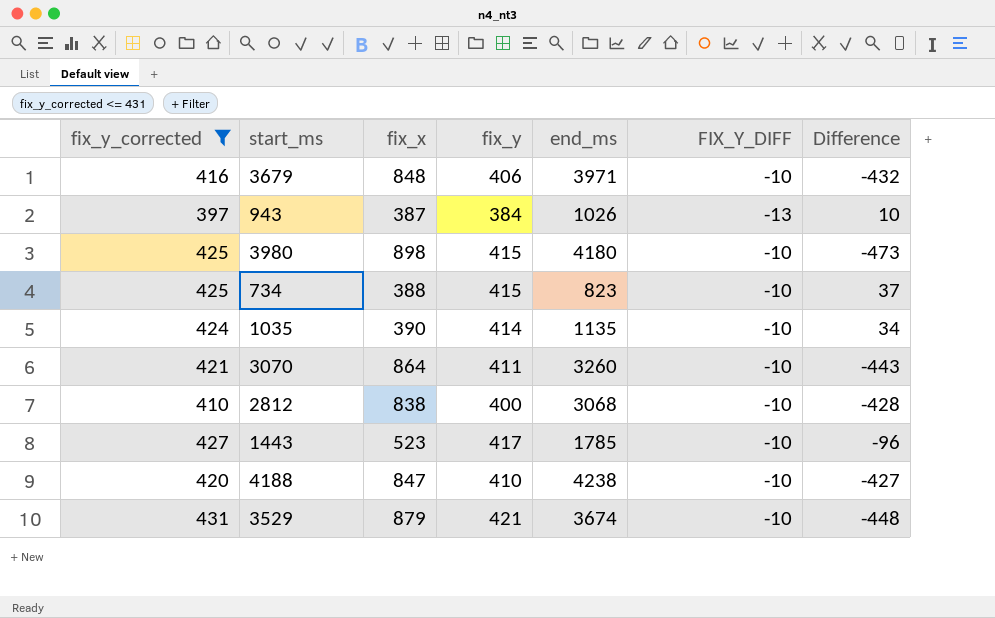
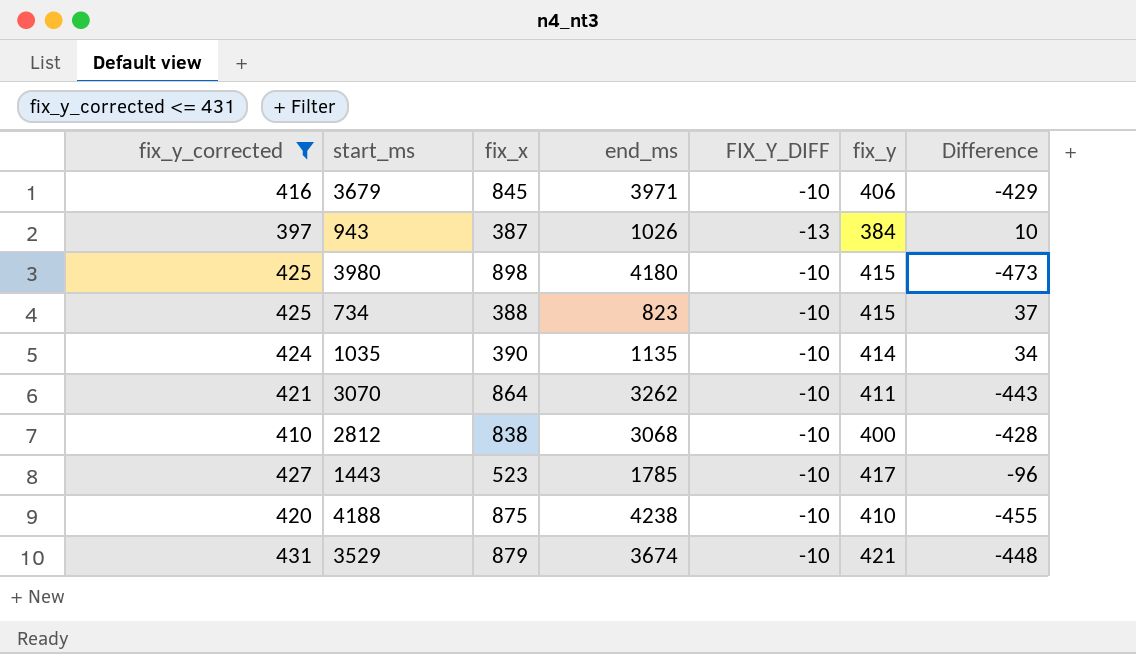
column fix_y | position: 4 -> 6
3679 | fix_x: 848 -> 845
3679 | Difference: -432 -> -429
3070 | end_ms: 3260 -> 3262
4188 | fix_x: 847 -> 875
4188 | Difference: -427 -> -455

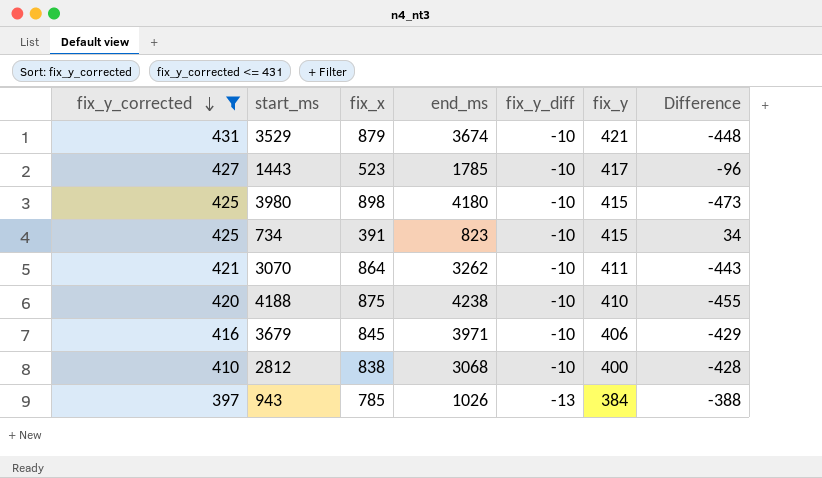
row order: none -> fix_y_corrected descending
column name: FIX_Y_DIFF -> fix_y_diff
row 1035: 424 | 390 | 1135 | -10 | 414 | 34 -> none
734 | fix_x: 388 -> 391
734 | Difference: 37 -> 34
943 | fix_x: 387 -> 785
943 | Difference: 10 -> -388

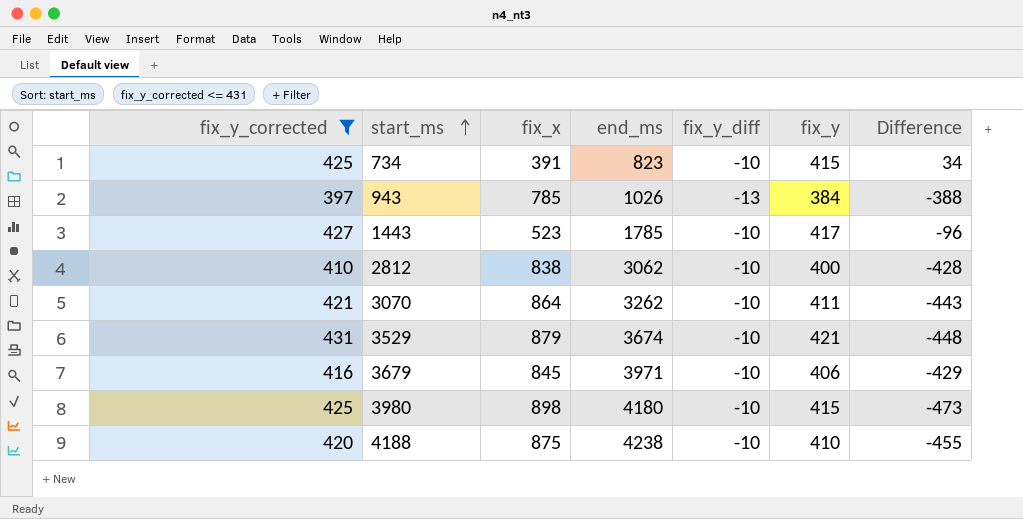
row order: fix_y_corrected descending -> start_ms ascending
2812 | end_ms: 3068 -> 3062

